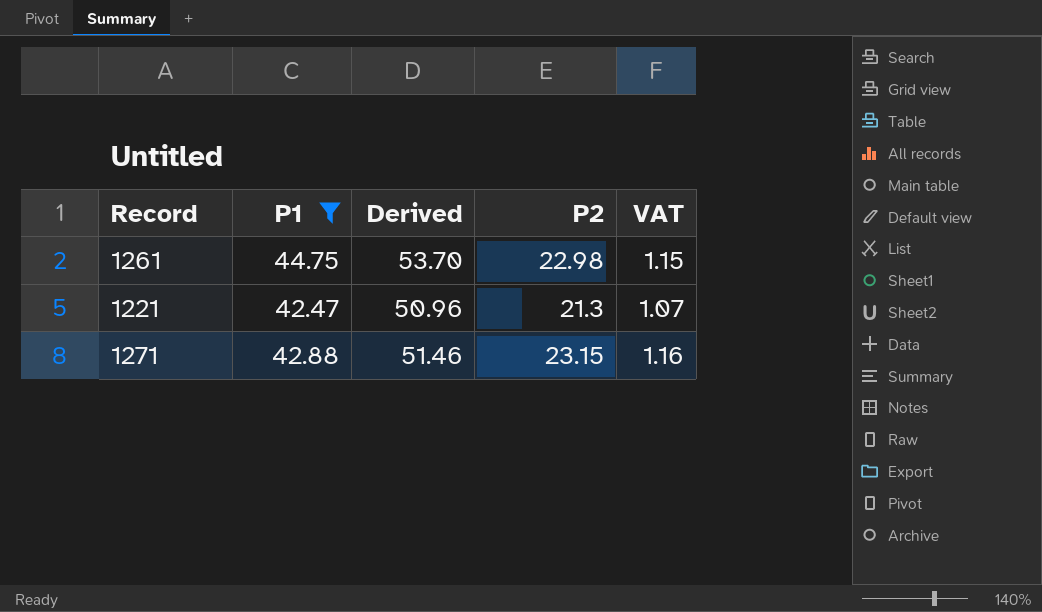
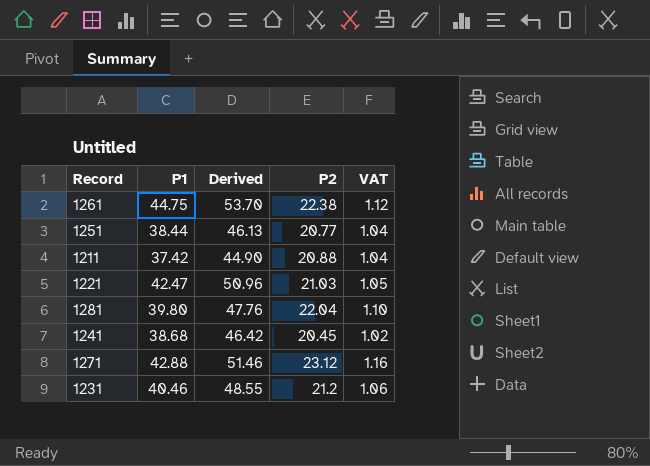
filter: P1 >= 42.47 -> none
1261 | P2: 22.98 -> 22.38
1261 | VAT: 1.15 -> 1.12
1221 | P2: 21.3 -> 21.03
1221 | VAT: 1.07 -> 1.05
1271 | P2: 23.15 -> 23.12

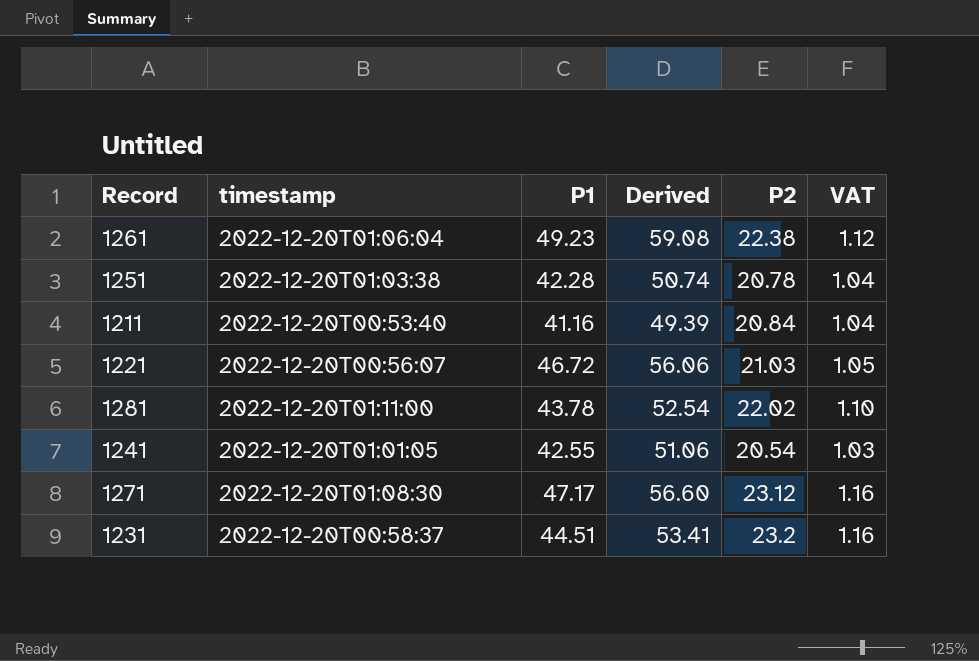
column timestamp | position: none -> 2
1261 | P1: 44.75 -> 49.23
1261 | Derived: 53.70 -> 59.08
1251 | P1: 38.44 -> 42.28
1251 | Derived: 46.13 -> 50.74
1251 | P2: 20.77 -> 20.78
1211 | P1: 37.42 -> 41.16
1211 | Derived: 44.90 -> 49.39
1211 | P2: 20.88 -> 20.84
1221 | P1: 42.47 -> 46.72
1221 | Derived: 50.96 -> 56.06
1281 | P1: 39.80 -> 43.78
1281 | Derived: 47.76 -> 52.54
1281 | P2: 22.04 -> 22.02
1241 | P1: 38.68 -> 42.55
1241 | Derived: 46.42 -> 51.06
1241 | P2: 20.45 -> 20.54
1241 | VAT: 1.02 -> 1.03
1271 | P1: 42.88 -> 47.17
1271 | Derived: 51.46 -> 56.60
1231 | P1: 40.46 -> 44.51
1231 | Derived: 48.55 -> 53.41
1231 | P2: 21.2 -> 23.2
1231 | VAT: 1.06 -> 1.16

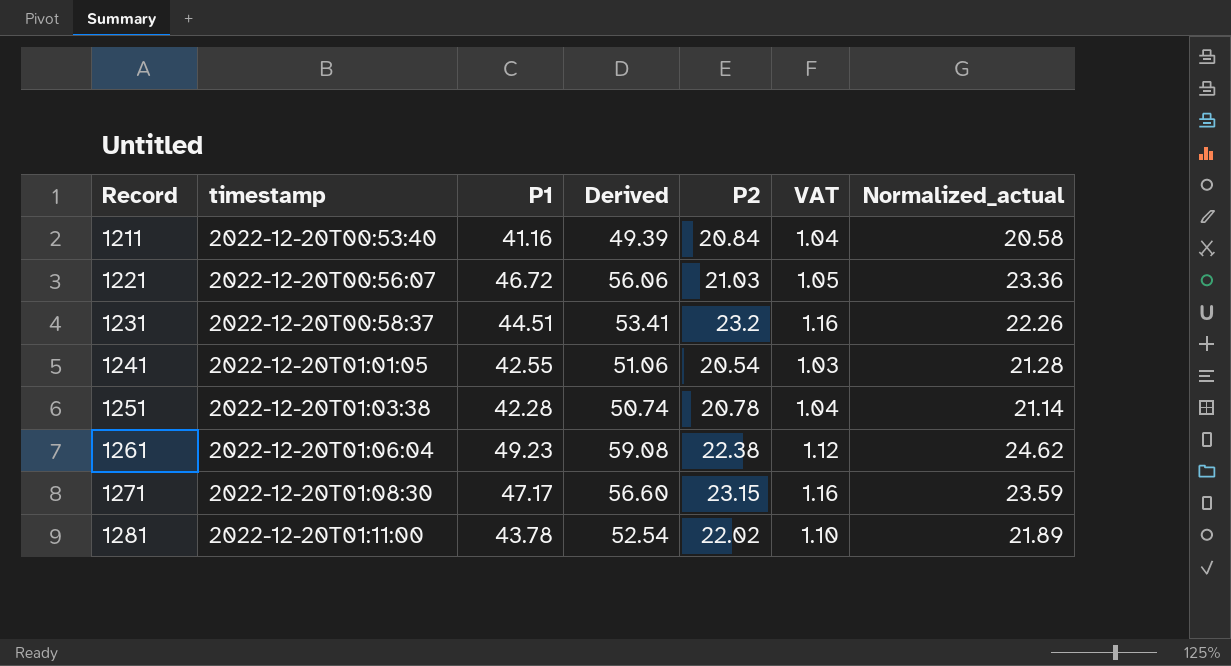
row order: none -> Record ascending
column Normalized_actual | formula: none -> [P1] * 0.5
1271 | P2: 23.12 -> 23.15

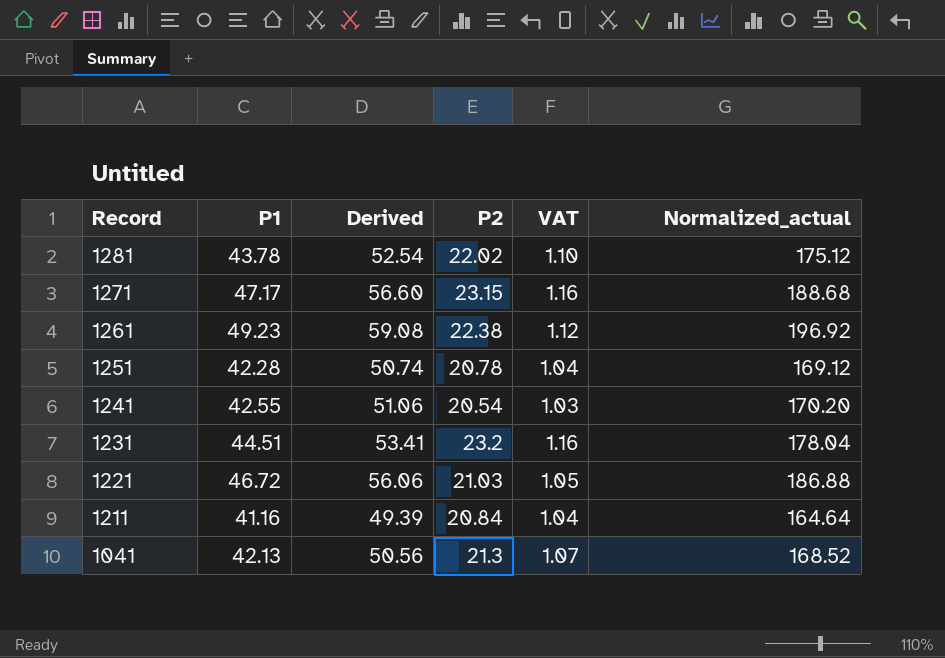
row order: Record ascending -> Record descending
column timestamp | position: 2 -> none
column Normalized_actual | formula: [P1] * 0.5 -> [P1] * 4
row 1041: none -> 42.13 | 50.56 | 21.3 | 1.07 | 168.52

